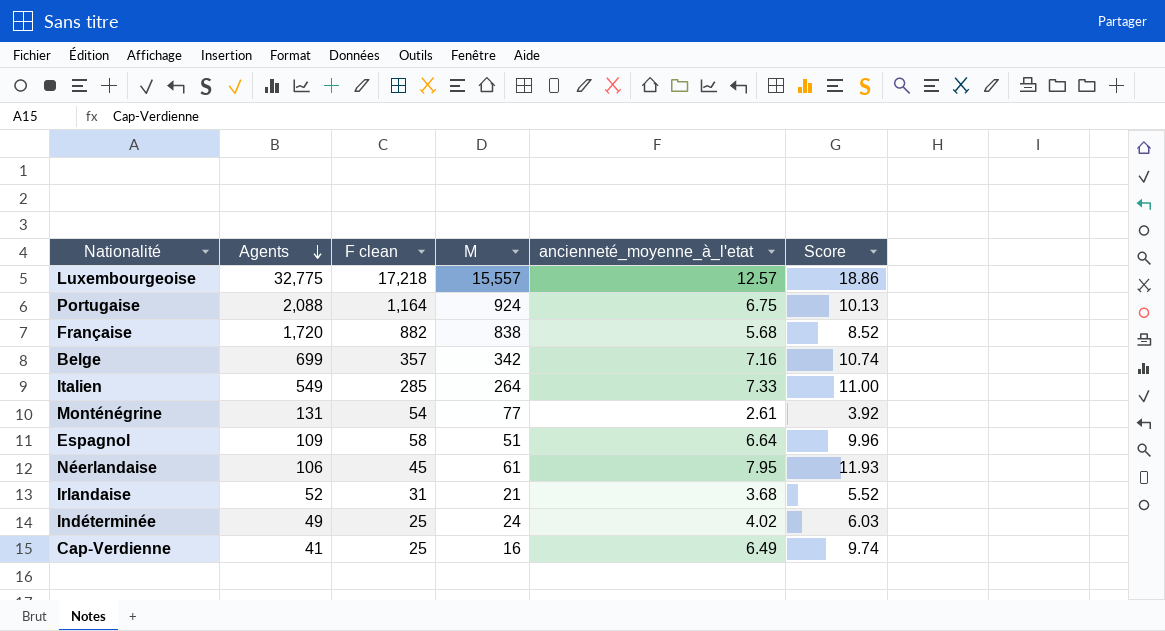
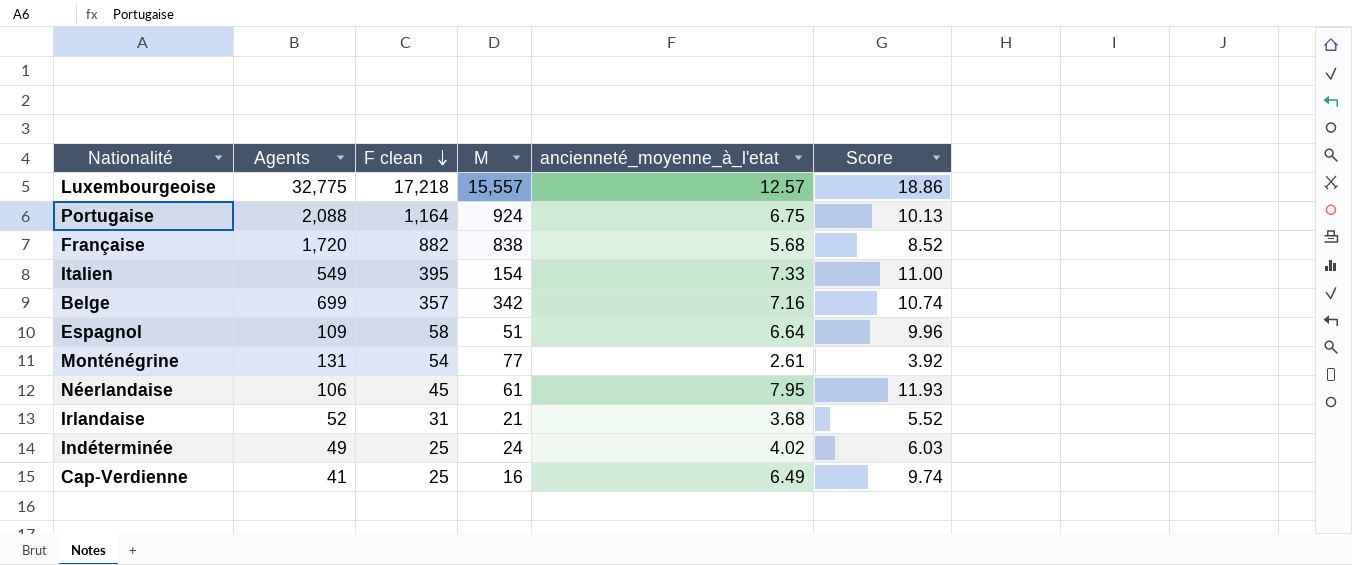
row order: Agents descending -> F clean descending
Italien | F clean: 285 -> 395
Italien | M: 264 -> 154

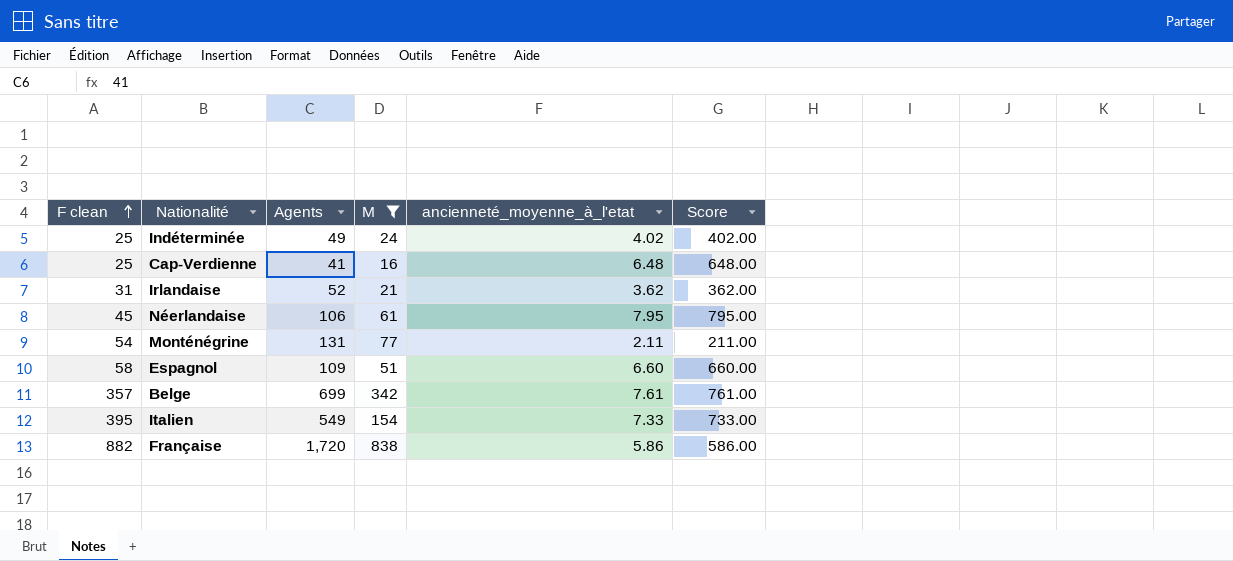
filter: none -> M <= 838
row order: F clean descending -> F clean ascending
column F clean | position: 3 -> 1
column Score | formula: [ancienneté_moyenne_à_l'etat] * 1.5 -> [ancienneté_moyenne_à_l'etat] * 100
Cap-Verdienne | ancienneté_moyenne_à_l'etat: 6.49 -> 6.48
Irlandaise | ancienneté_moyenne_à_l'etat: 3.68 -> 3.62
Monténégrine | ancienneté_moyenne_à_l'etat: 2.61 -> 2.11
Espagnol | ancienneté_moyenne_à_l'etat: 6.64 -> 6.60
Belge | ancienneté_moyenne_à_l'etat: 7.16 -> 7.61
Française | ancienneté_moyenne_à_l'etat: 5.68 -> 5.86

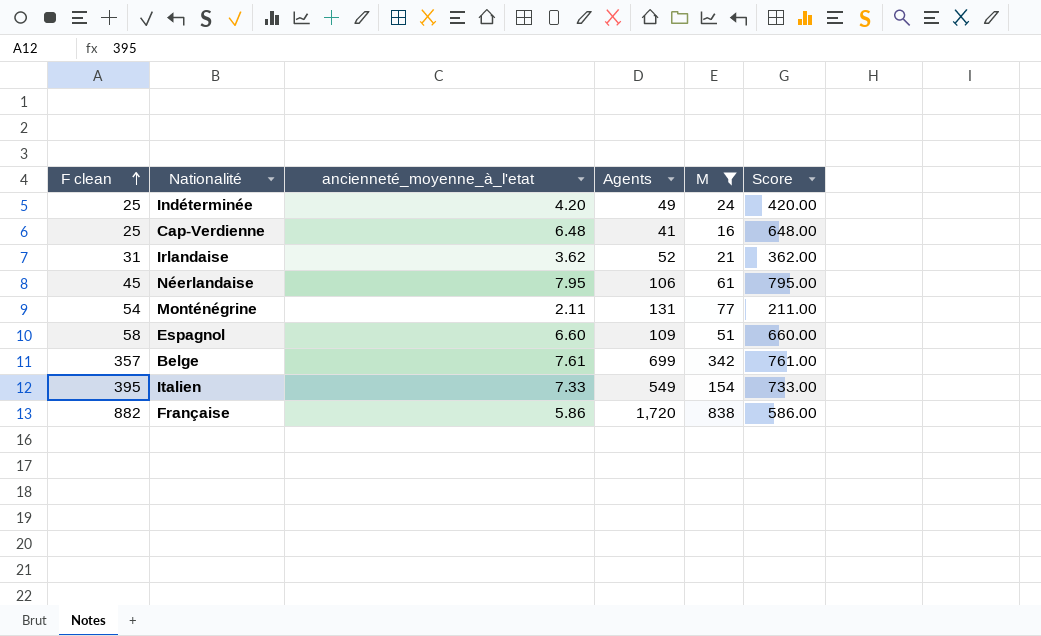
column ancienneté_moyenne_à_l'etat | position: 5 -> 3
Indéterminée | ancienneté_moyenne_à_l'etat: 4.02 -> 4.20
Indéterminée | Score: 402.00 -> 420.00

